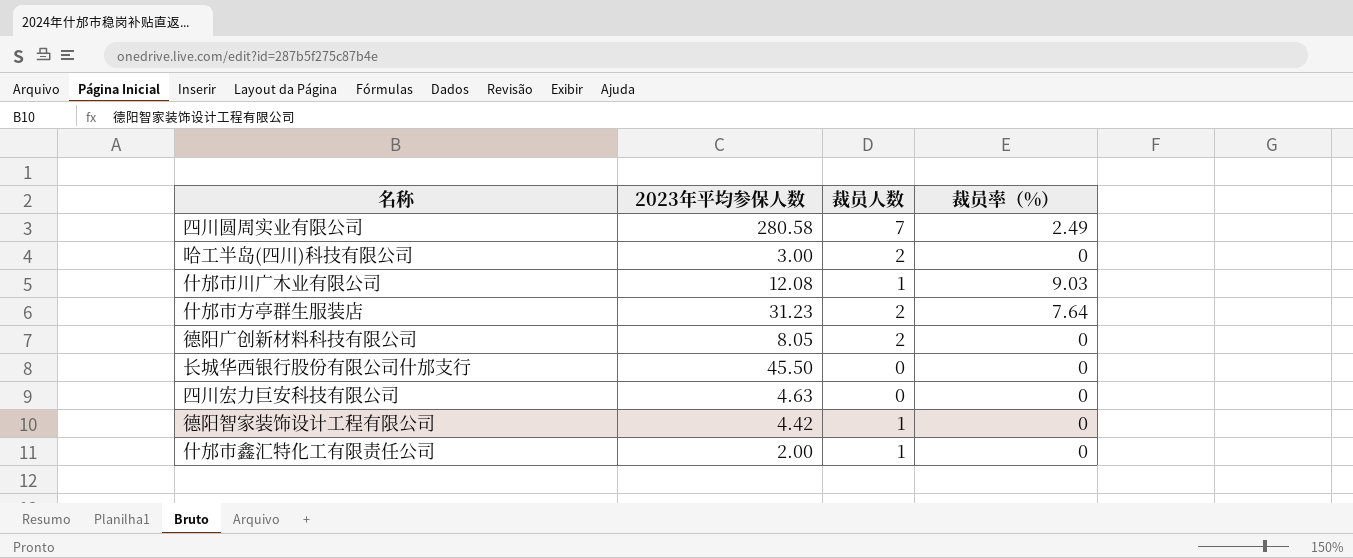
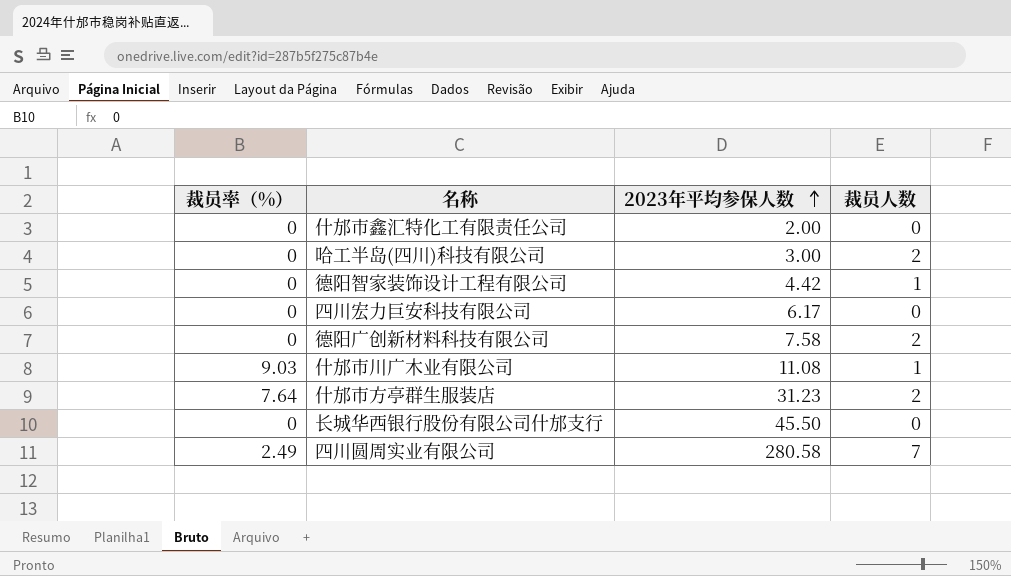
row order: none -> 2023年平均参保人数 ascending
column 裁员率（%） | position: 4 -> 1
什邡市鑫汇特化工有限责任公司 | 裁员人数: 1 -> 0
四川宏力巨安科技有限公司 | 2023年平均参保人数: 4.63 -> 6.17
德阳广创新材料科技有限公司 | 2023年平均参保人数: 8.05 -> 7.58
什邡市川广木业有限公司 | 2023年平均参保人数: 12.08 -> 11.08

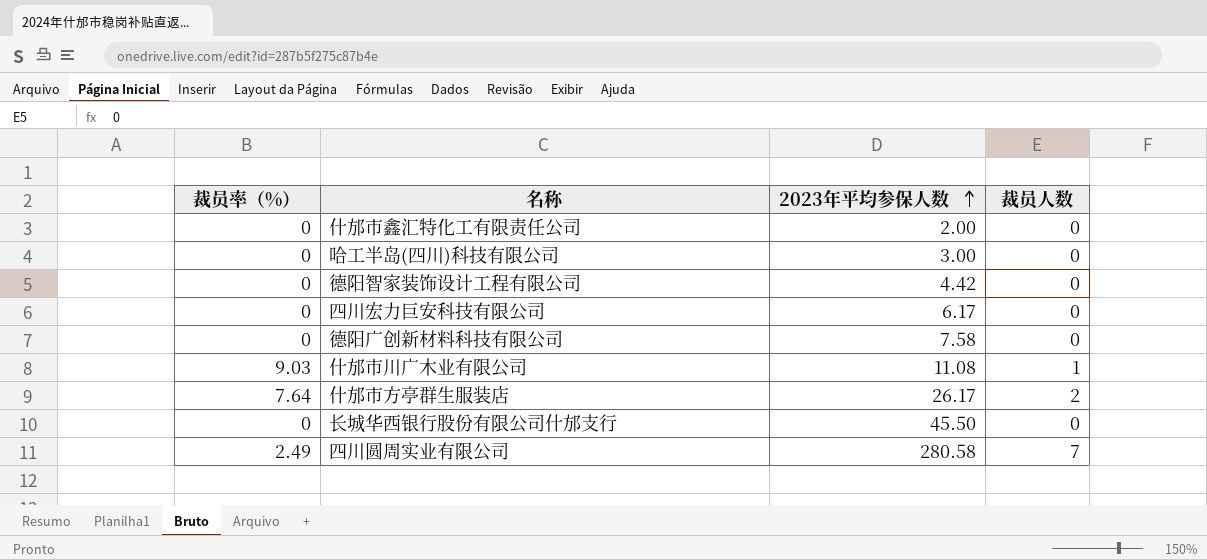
哈工半岛(四川)科技有限公司 | 裁员人数: 2 -> 0
德阳智家装饰设计工程有限公司 | 裁员人数: 1 -> 0
德阳广创新材料科技有限公司 | 裁员人数: 2 -> 0
什邡市方亭群生服装店 | 2023年平均参保人数: 31.23 -> 26.17

